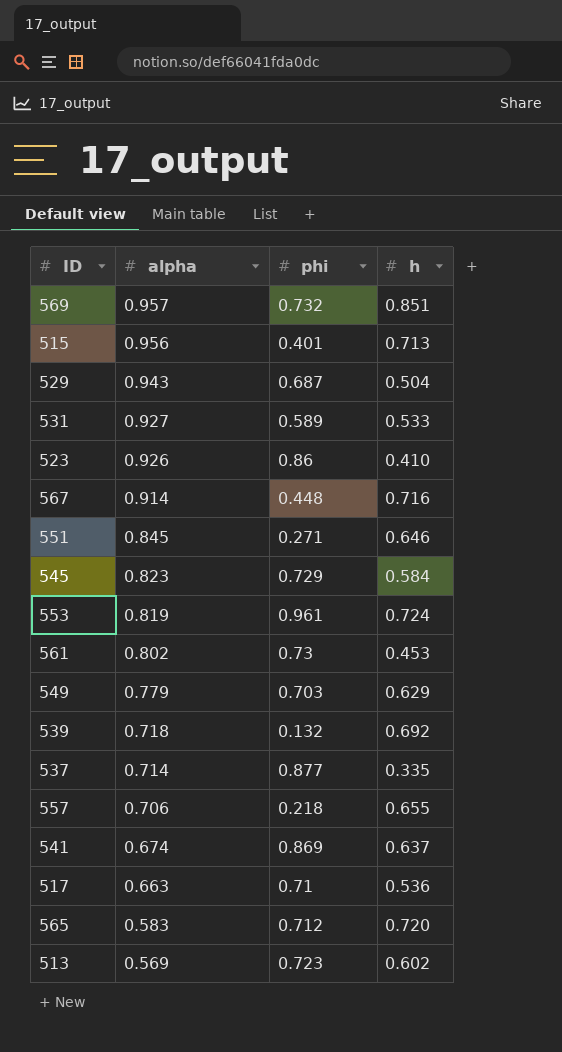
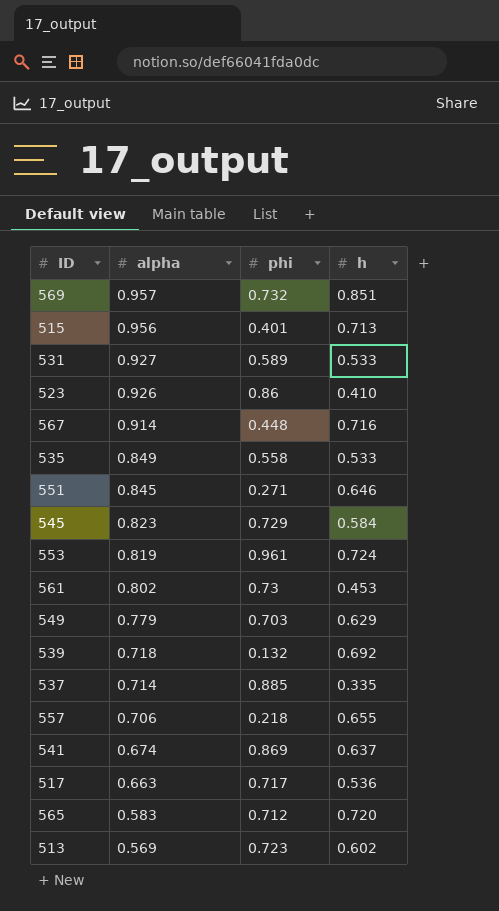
row 529: 0.943 | 0.687 | 0.504 -> none
row 535: none -> 0.849 | 0.558 | 0.533
537 | phi: 0.877 -> 0.885
517 | phi: 0.71 -> 0.717

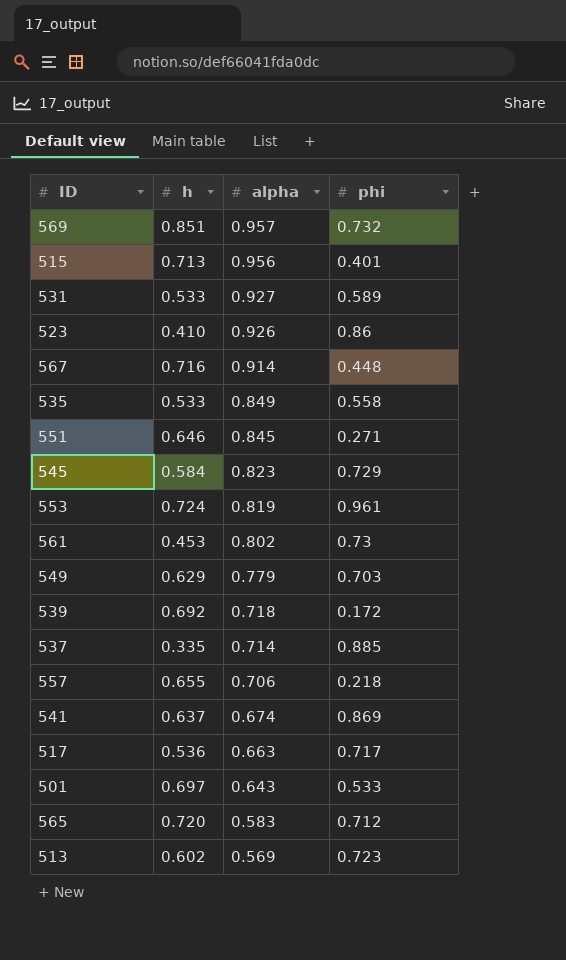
column h | position: 4 -> 2
539 | phi: 0.132 -> 0.172
row 501: none -> 0.697 | 0.643 | 0.533

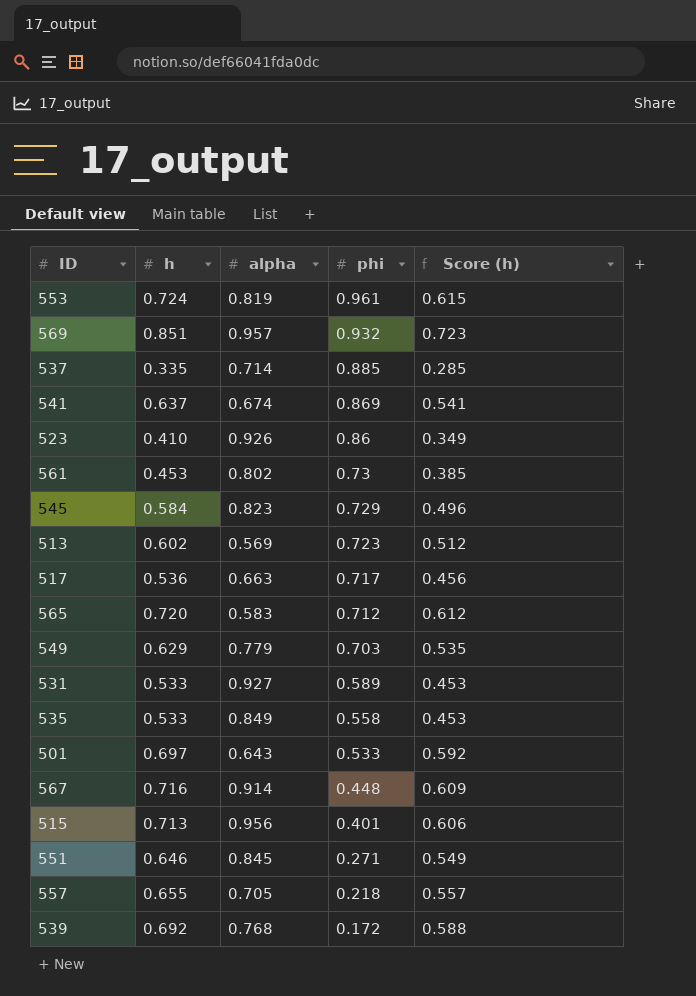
row order: alpha descending -> phi descending
column Score (h) | formula: none -> [h] * 0.85
569 | phi: 0.732 -> 0.932
557 | alpha: 0.706 -> 0.705
539 | alpha: 0.718 -> 0.768

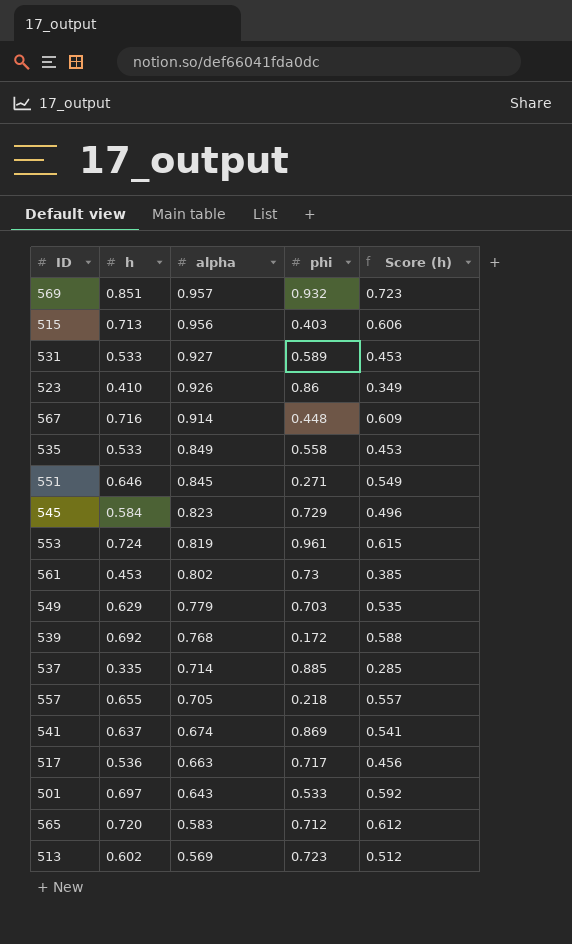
row order: phi descending -> alpha descending
515 | phi: 0.401 -> 0.403

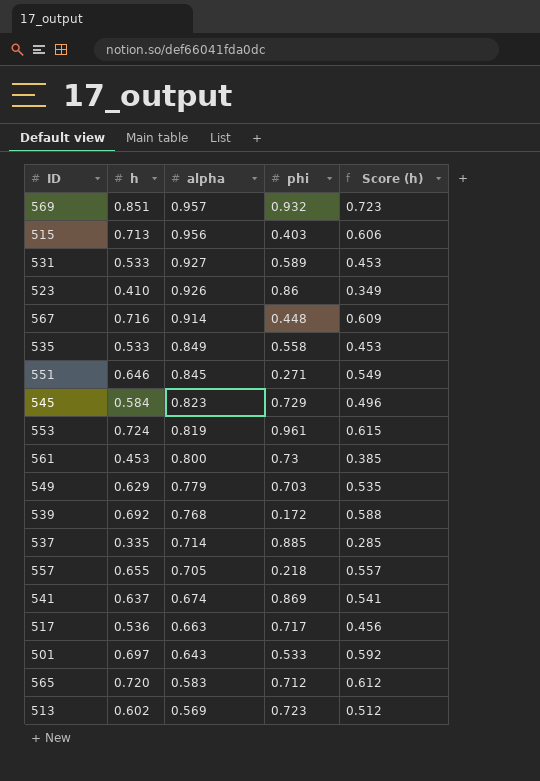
561 | alpha: 0.802 -> 0.800

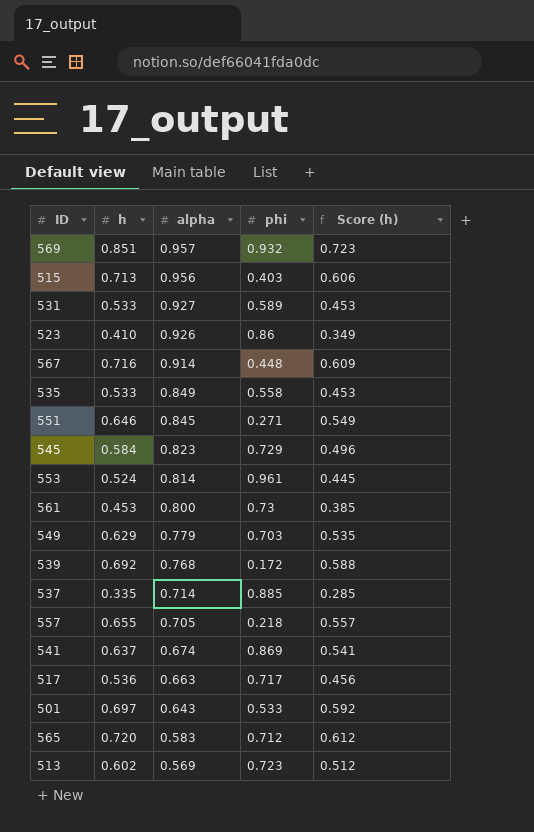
553 | h: 0.724 -> 0.524
553 | alpha: 0.819 -> 0.814
553 | Score (h): 0.615 -> 0.445

